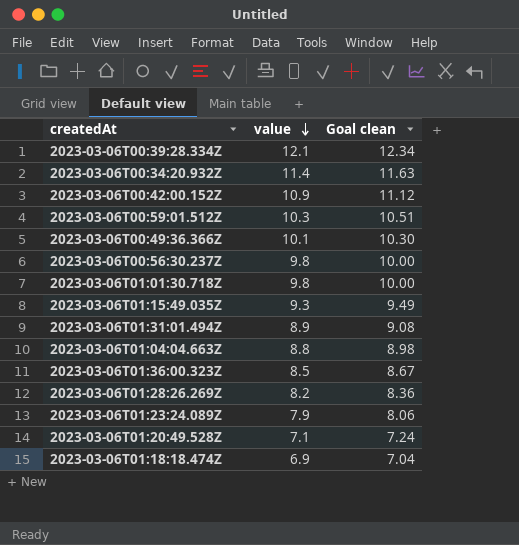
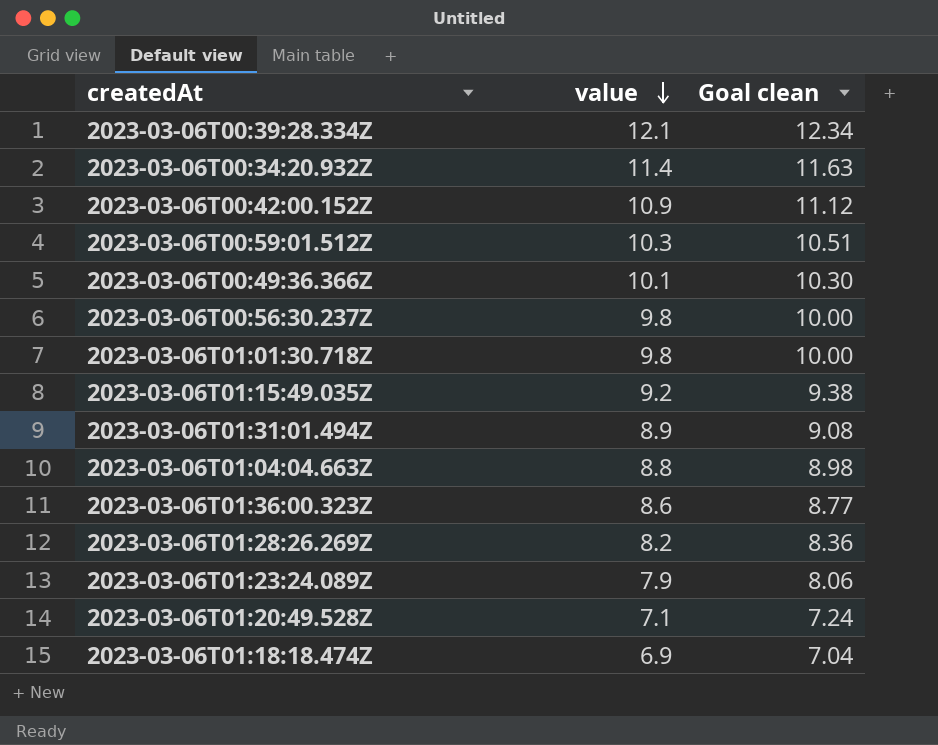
2023-03-06T01:15:49.035Z | value: 9.3 -> 9.2
2023-03-06T01:15:49.035Z | Goal clean: 9.49 -> 9.38
2023-03-06T01:36:00.323Z | value: 8.5 -> 8.6
2023-03-06T01:36:00.323Z | Goal clean: 8.67 -> 8.77

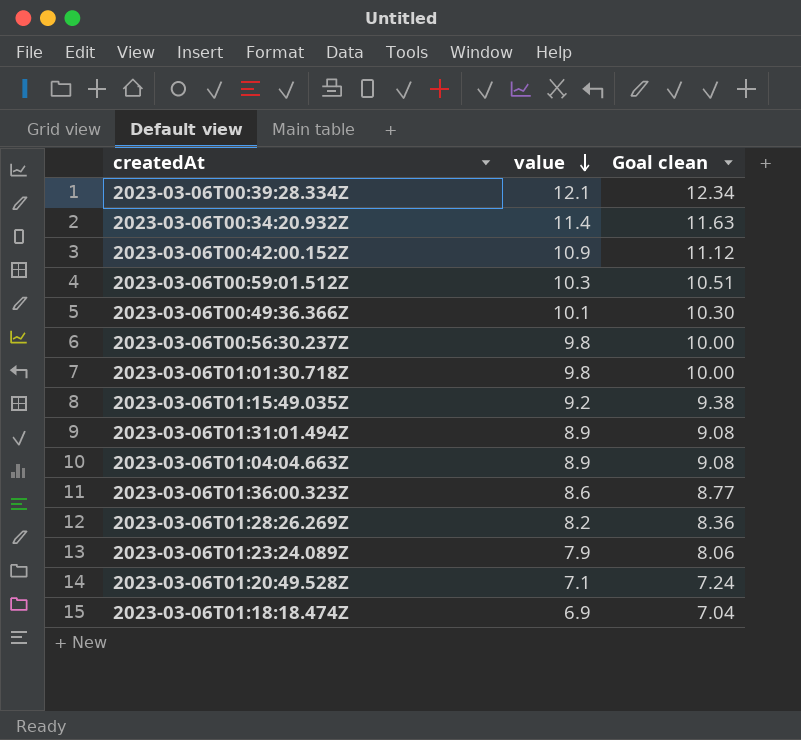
2023-03-06T01:04:04.663Z | value: 8.8 -> 8.9
2023-03-06T01:04:04.663Z | Goal clean: 8.98 -> 9.08

